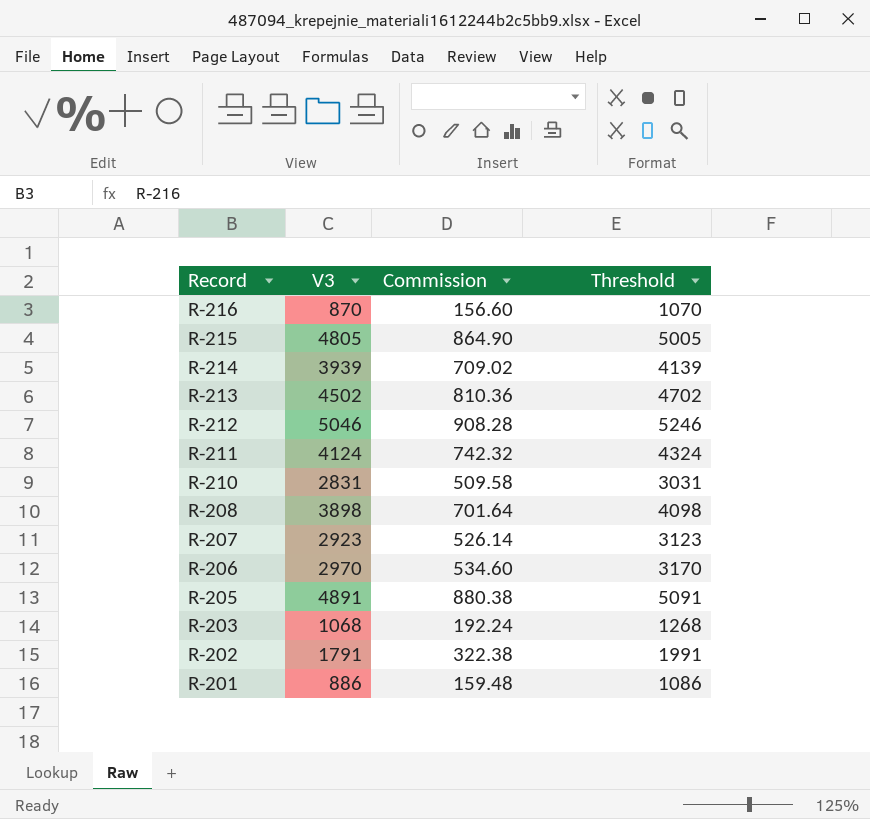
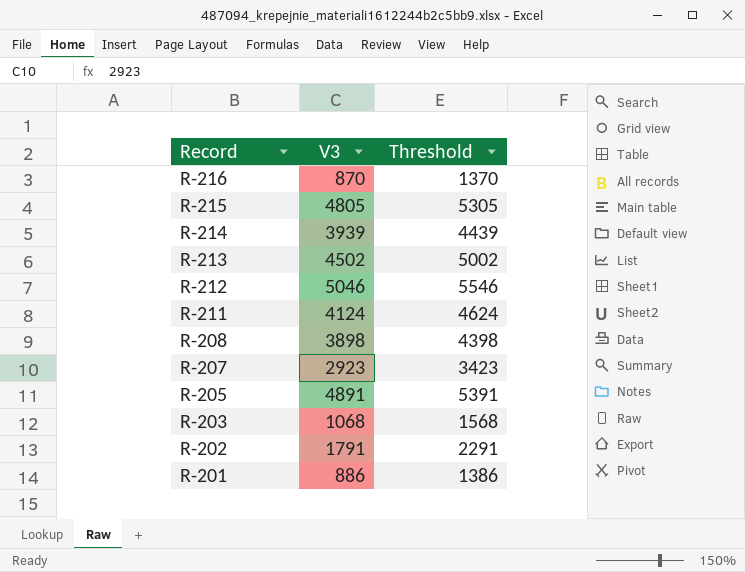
column Commission | formula: [V3] * 0.18 -> none
column Threshold | formula: [V3] + 200 -> [V3] + 500
row R-210: 2831 | 509.58 | 3031 -> none
row R-206: 2970 | 534.60 | 3170 -> none

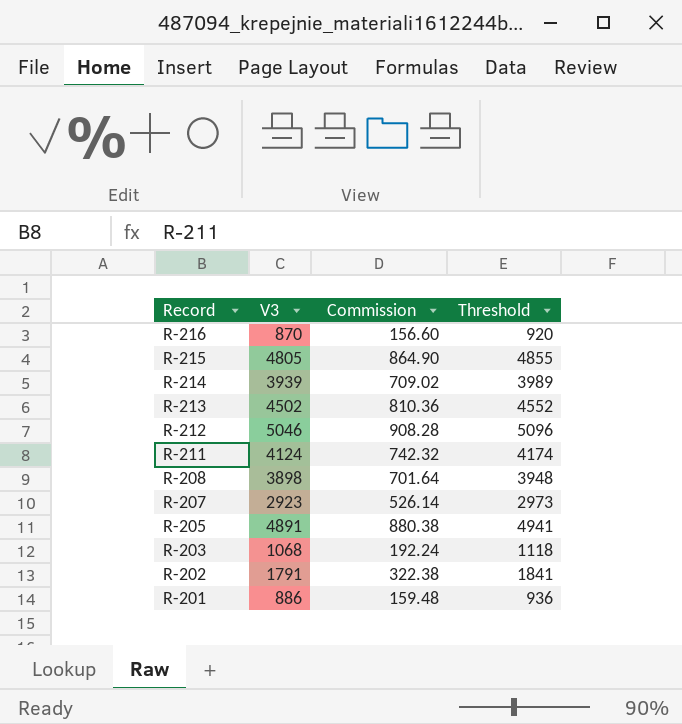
column Commission | formula: none -> [V3] * 0.18
column Threshold | formula: [V3] + 500 -> [V3] + 50

